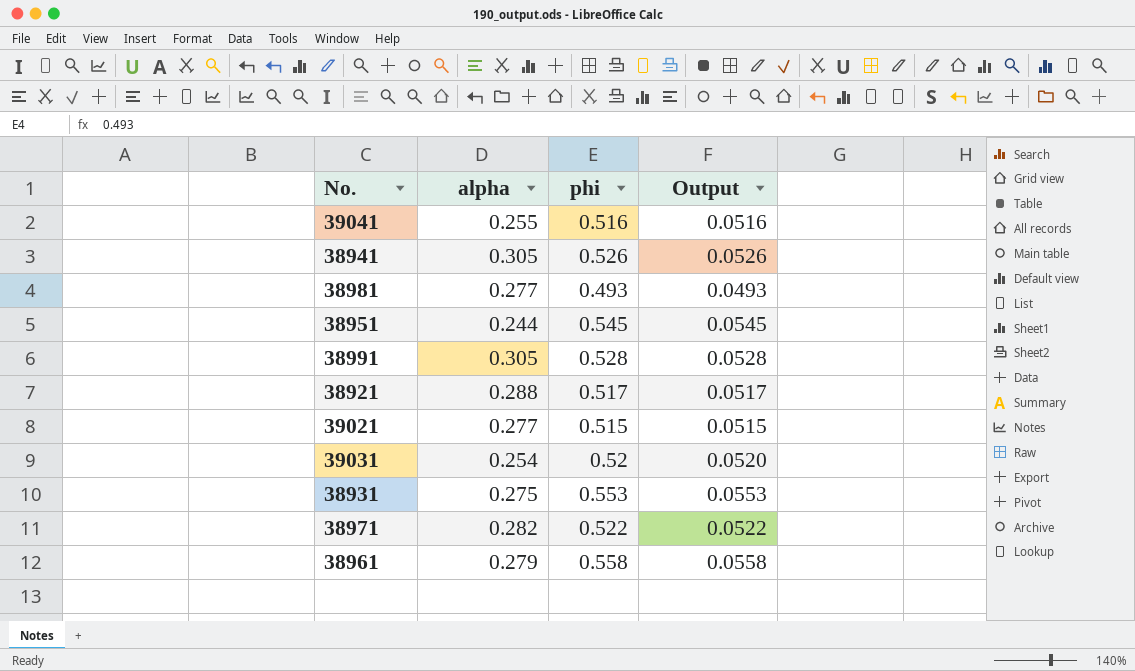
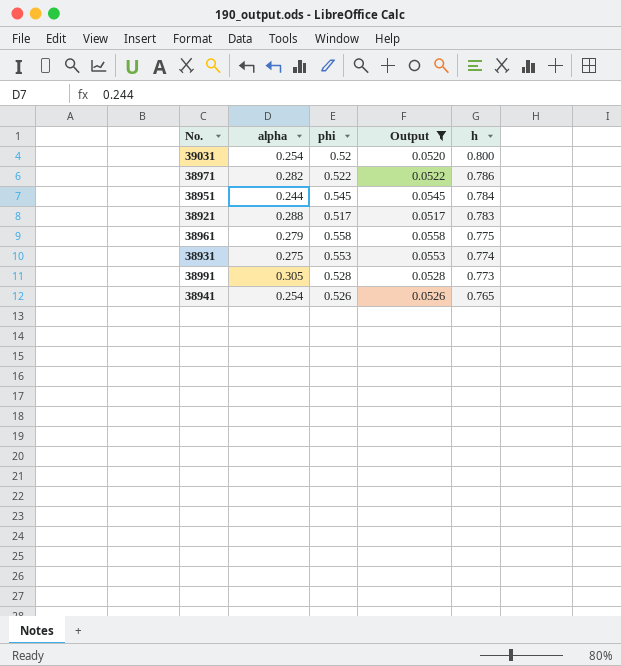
filter: none -> Output >= 0.0517
row order: none -> h descending
column h | position: none -> 5
38941 | alpha: 0.305 -> 0.254

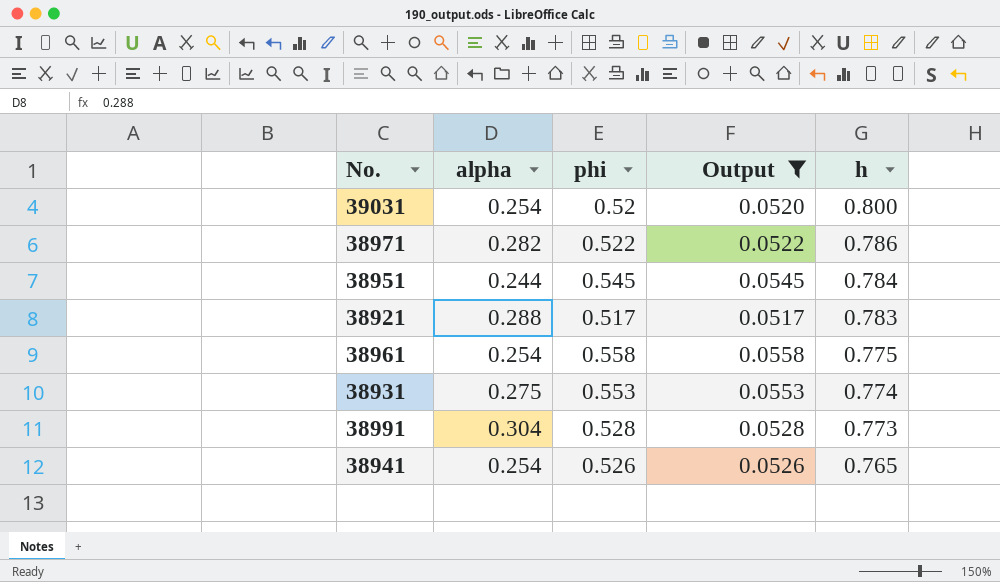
38961 | alpha: 0.279 -> 0.254
38991 | alpha: 0.305 -> 0.304

